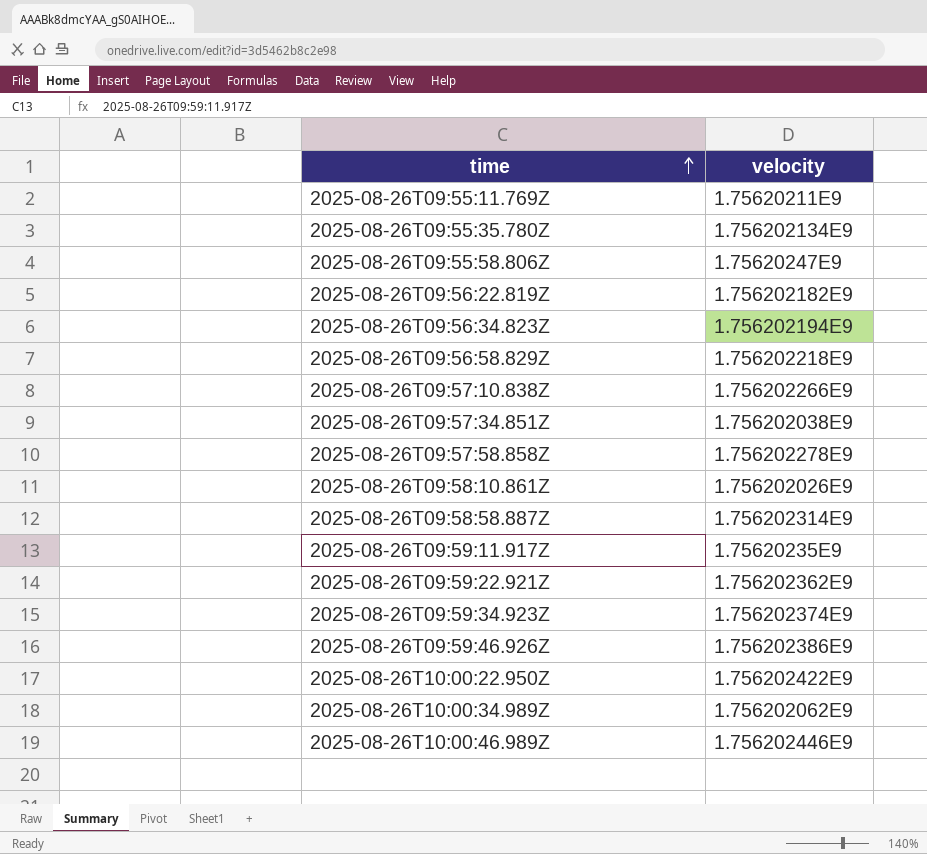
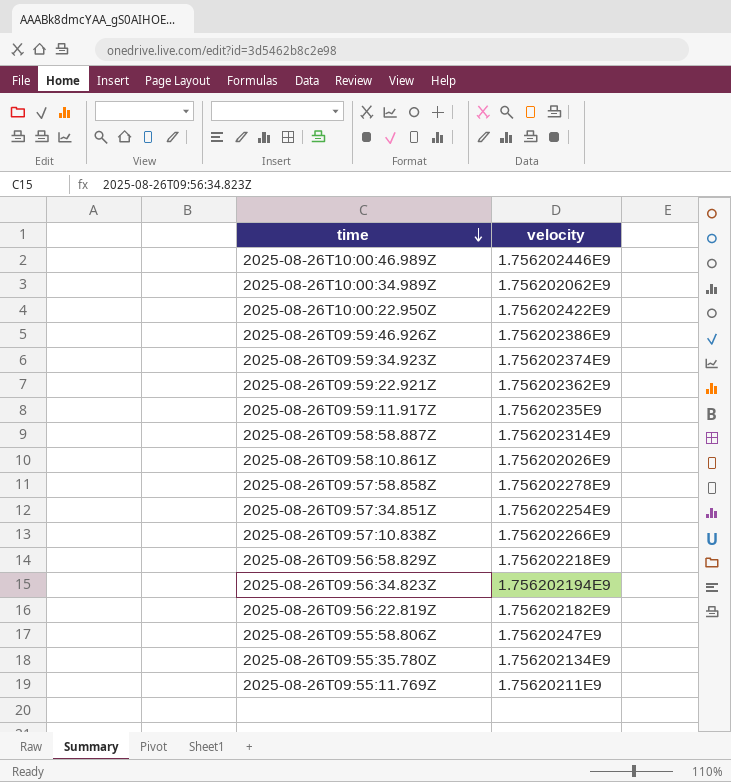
row order: time ascending -> time descending
2025-08-26T09:57:34.851Z | velocity: 1.756202038E9 -> 1.756202254E9

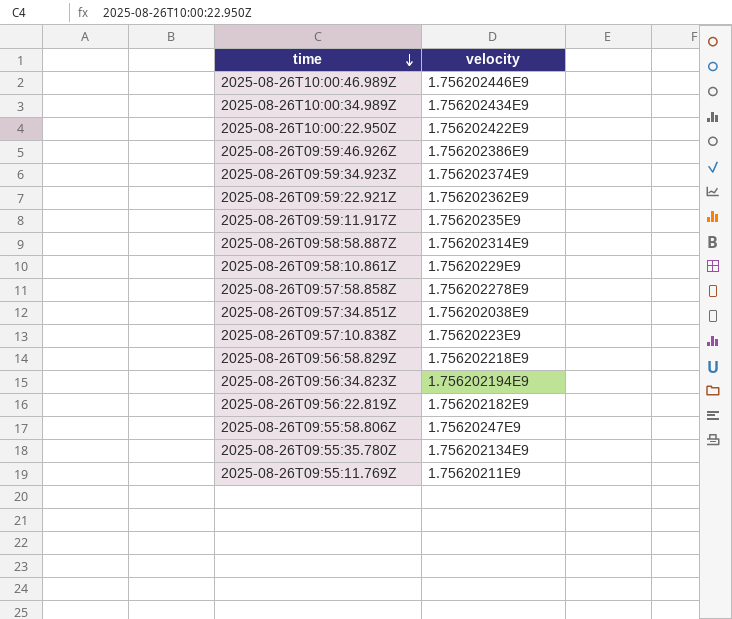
2025-08-26T10:00:34.989Z | velocity: 1.756202062E9 -> 1.756202434E9
2025-08-26T09:58:10.861Z | velocity: 1.756202026E9 -> 1.75620229E9
2025-08-26T09:57:34.851Z | velocity: 1.756202254E9 -> 1.756202038E9
2025-08-26T09:57:10.838Z | velocity: 1.756202266E9 -> 1.75620223E9

